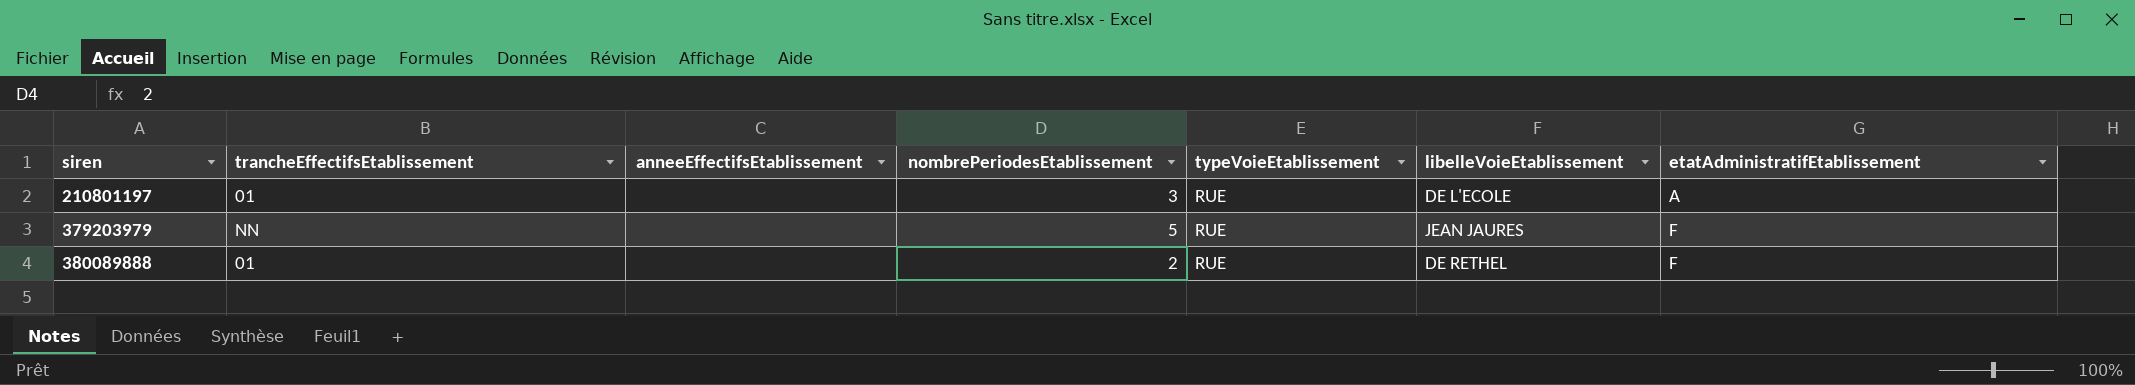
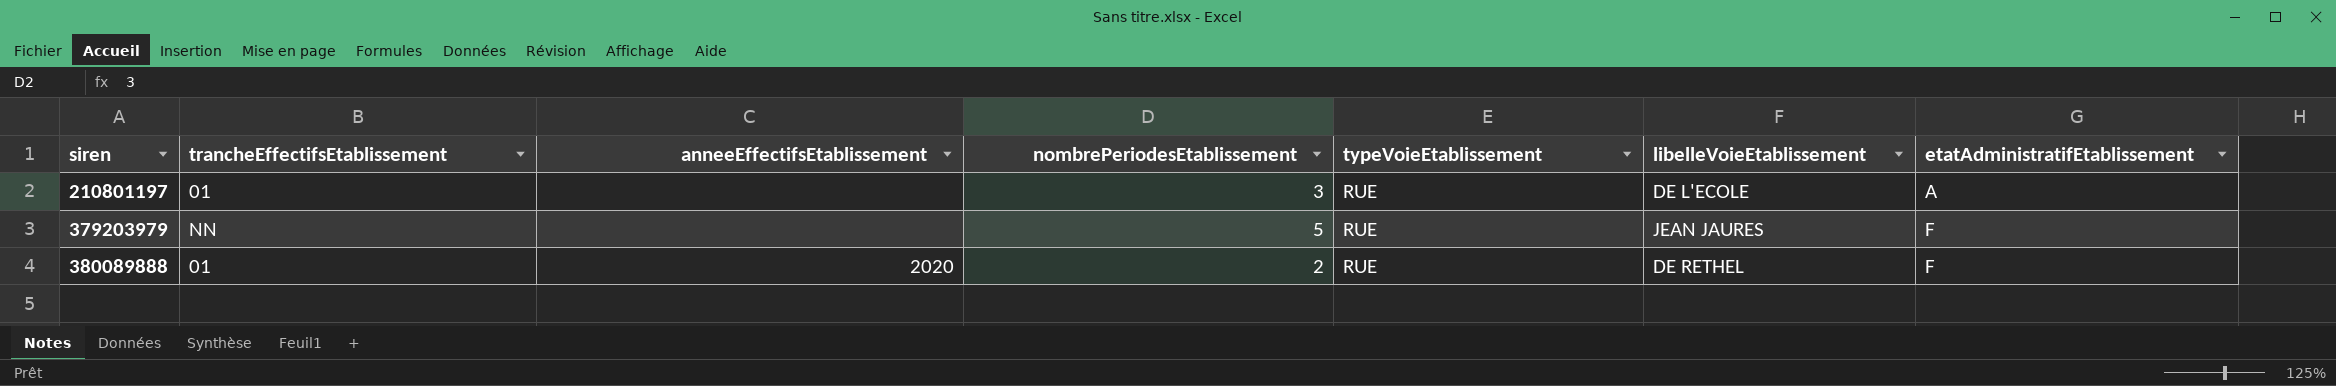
380089888 | anneeEffectifsEtablissement: none -> 2020

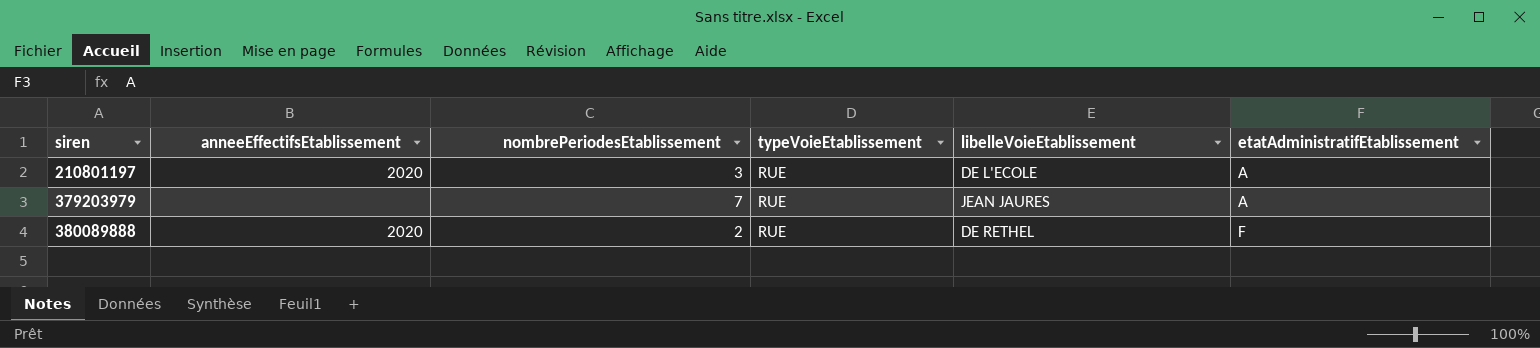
column trancheEffectifsEtablissement | position: 2 -> none
210801197 | anneeEffectifsEtablissement: none -> 2020
379203979 | nombrePeriodesEtablissement: 5 -> 7
379203979 | etatAdministratifEtablissement: F -> A

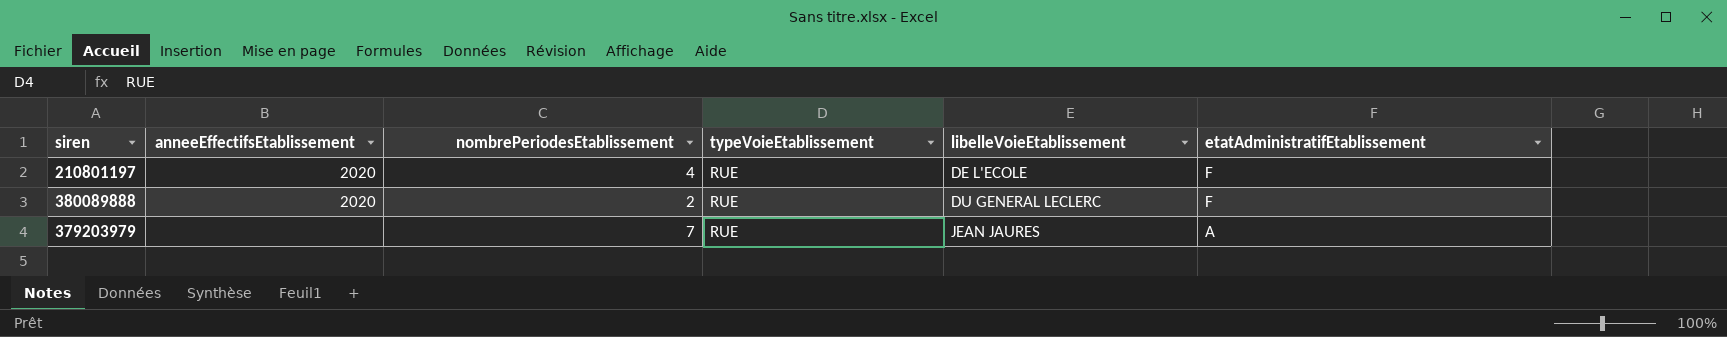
row order: siren ascending -> libelleVoieEtablissement ascending
210801197 | nombrePeriodesEtablissement: 3 -> 4
210801197 | etatAdministratifEtablissement: A -> F
380089888 | libelleVoieEtablissement: DE RETHEL -> DU GENERAL LECLERC

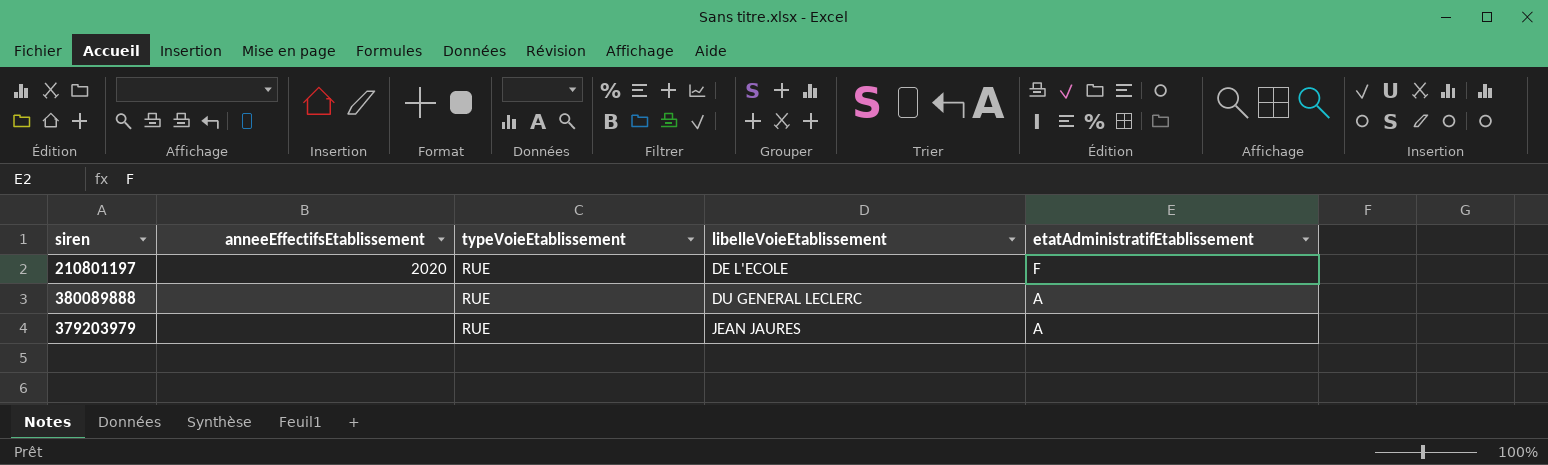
column nombrePeriodesEtablissement | position: 3 -> none
380089888 | anneeEffectifsEtablissement: 2020 -> none
380089888 | etatAdministratifEtablissement: F -> A

